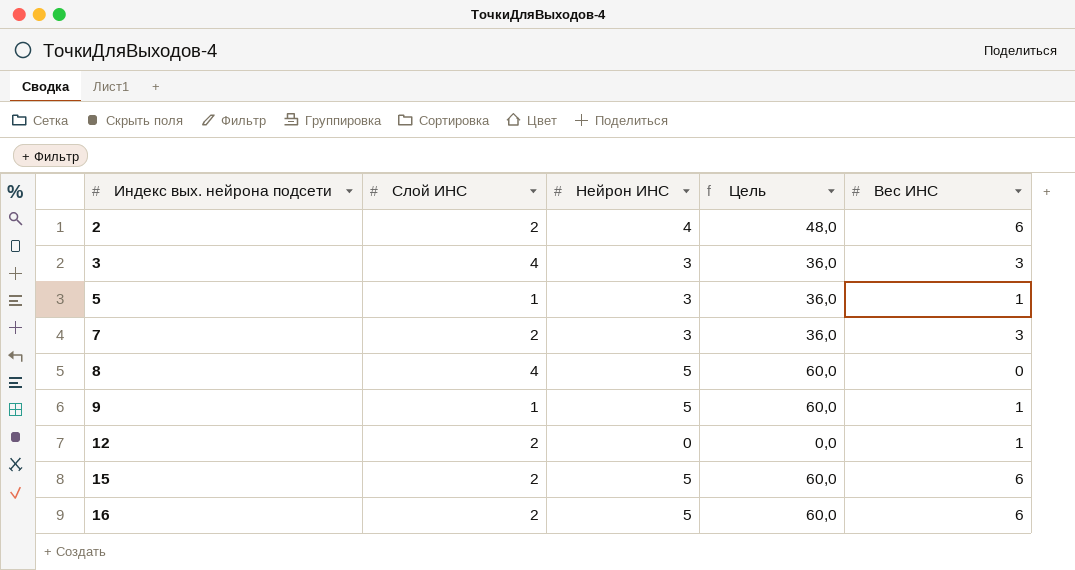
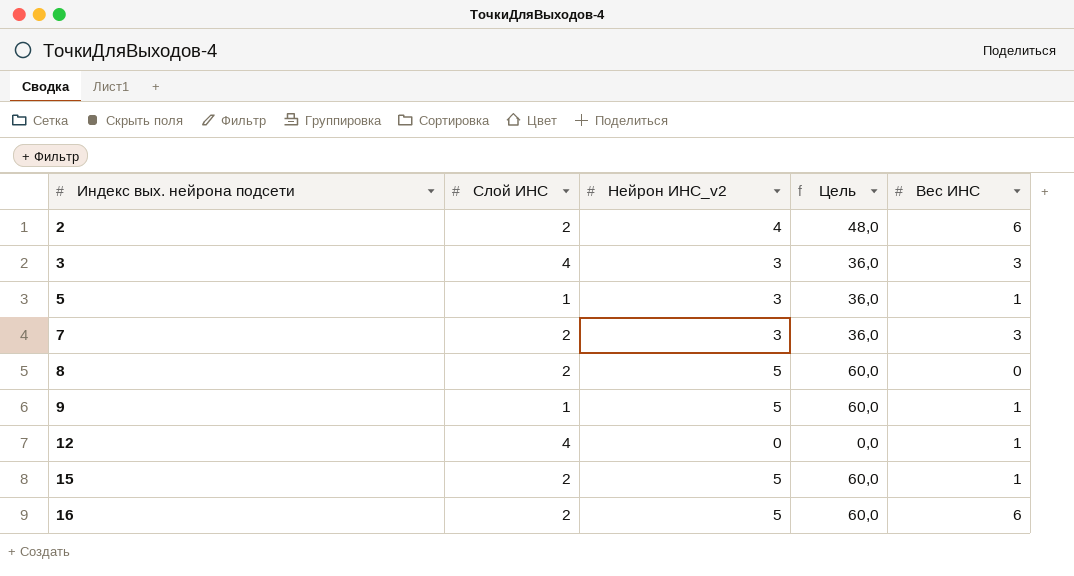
column name: Нейрон ИНС -> Нейрон ИНС_v2
8 | Слой ИНС: 4 -> 2
12 | Слой ИНС: 2 -> 4
15 | Вес ИНС: 6 -> 1

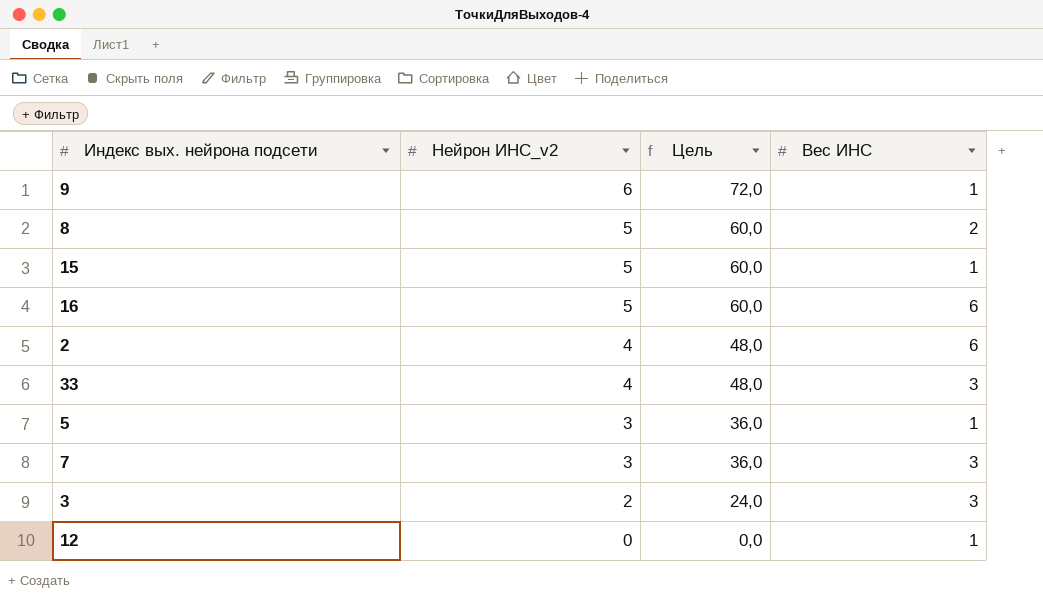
row order: Индекс вых. нейрона подсети ascending -> Нейрон ИНС_v2 descending
column Слой ИНС | position: 2 -> none
9 | Нейрон ИНС_v2: 5 -> 6
9 | Цель: 60,0 -> 72,0
8 | Вес ИНС: 0 -> 2
row 33: none -> 4 | 48,0 | 3
3 | Нейрон ИНС_v2: 3 -> 2
3 | Цель: 36,0 -> 24,0

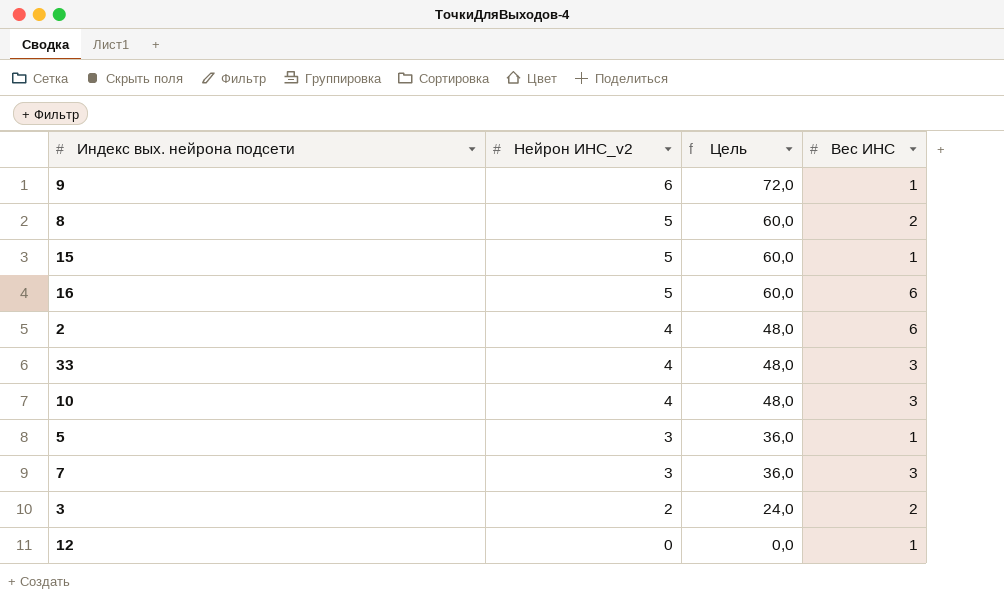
row 10: none -> 4 | 48,0 | 3
3 | Вес ИНС: 3 -> 2

